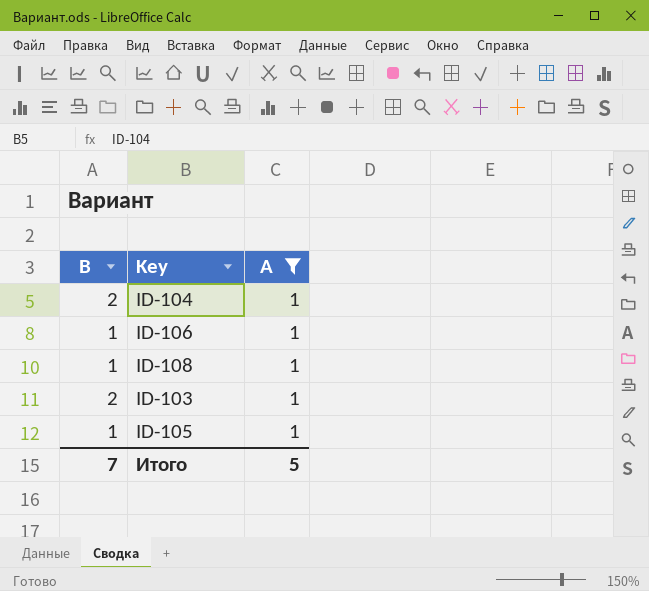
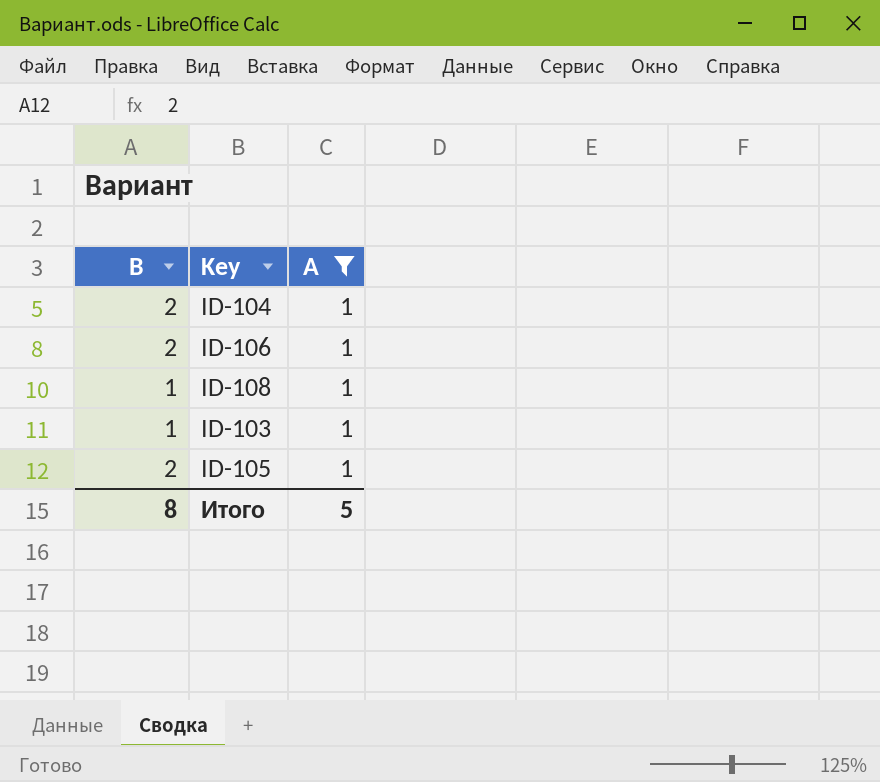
ID-106 | B: 1 -> 2
ID-103 | B: 2 -> 1
ID-105 | B: 1 -> 2
Итого | B: 7 -> 8

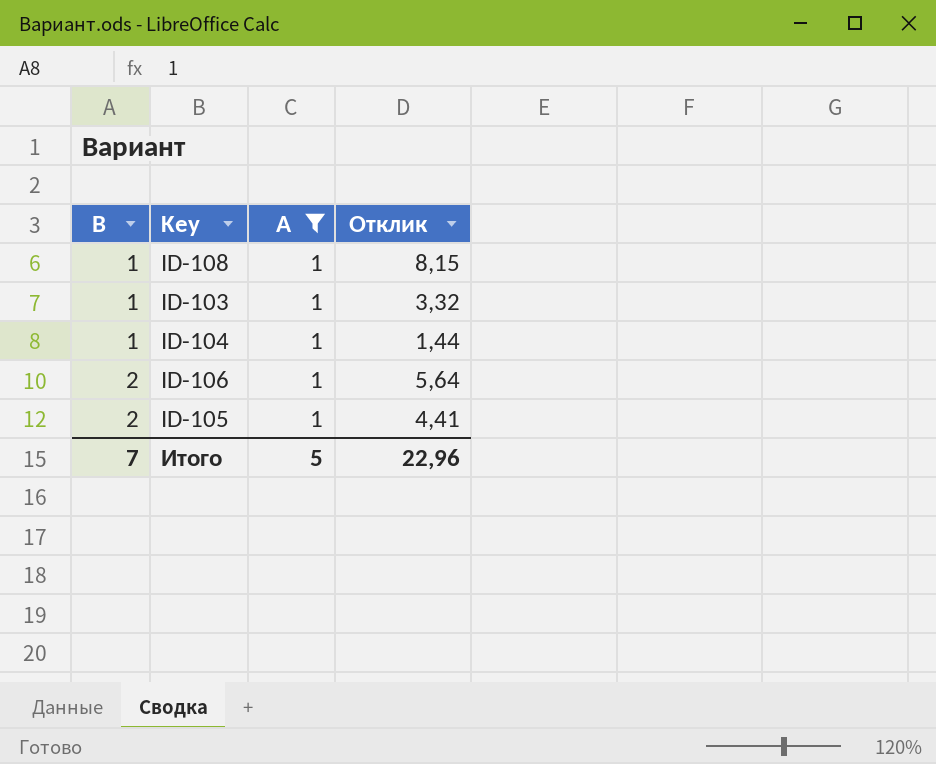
row order: none -> B ascending
column Отклик | position: none -> 4
ID-104 | B: 2 -> 1
Итого | B: 8 -> 7

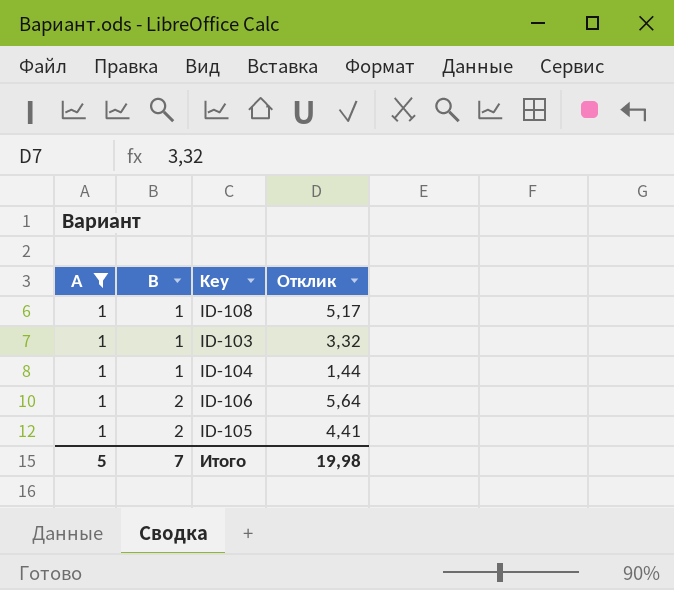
column A | position: 3 -> 1
ID-108 | Отклик: 8,15 -> 5,17
Итого | Отклик: 22,96 -> 19,98

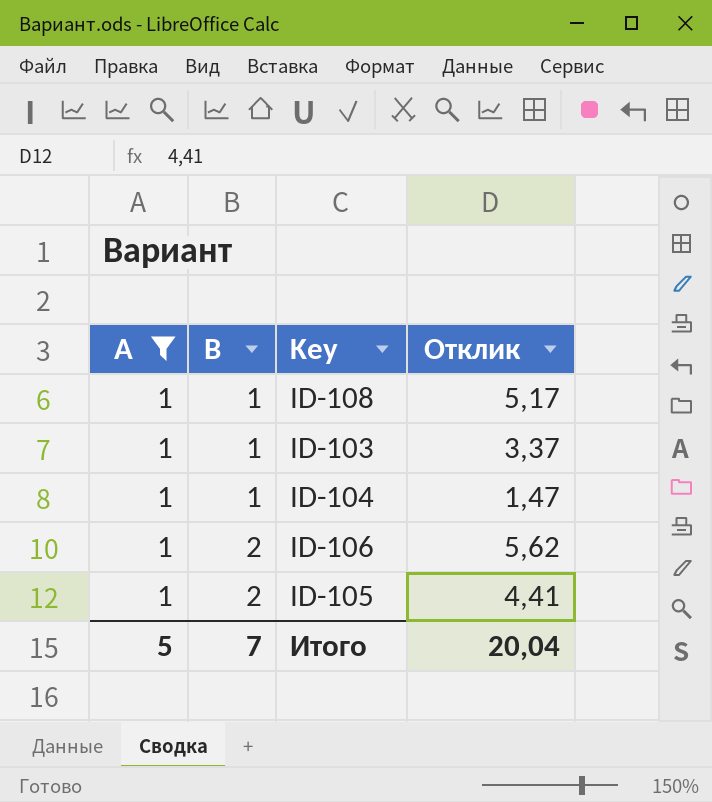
ID-103 | Отклик: 3,32 -> 3,37
ID-104 | Отклик: 1,44 -> 1,47
ID-106 | Отклик: 5,64 -> 5,62
Итого | Отклик: 19,98 -> 20,04

